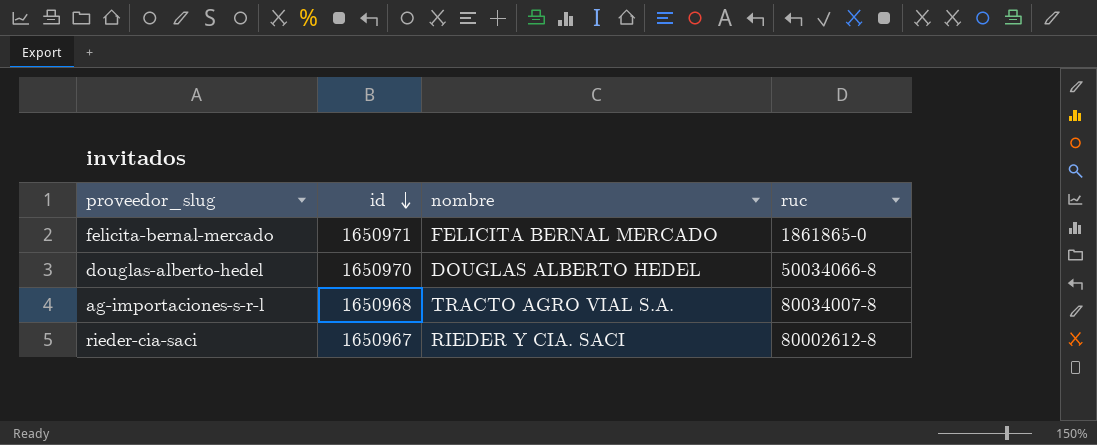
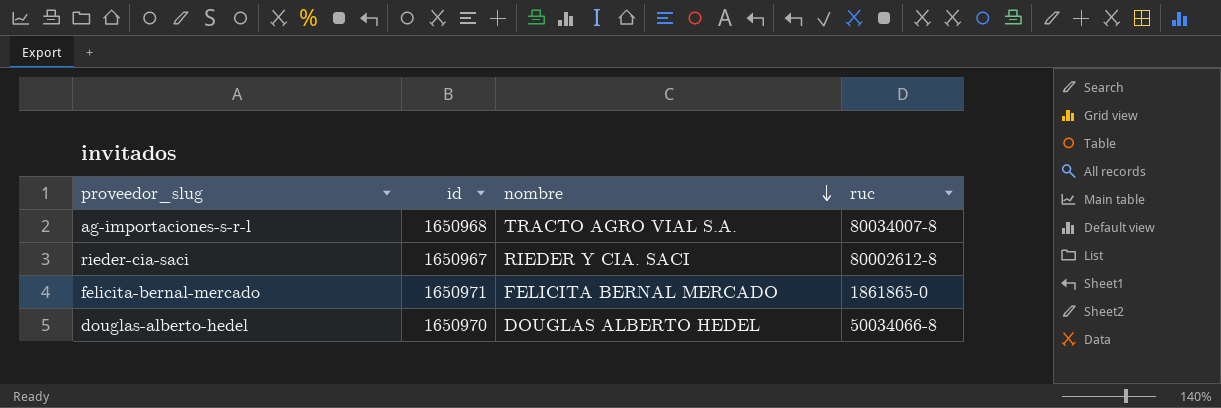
row order: id descending -> nombre descending

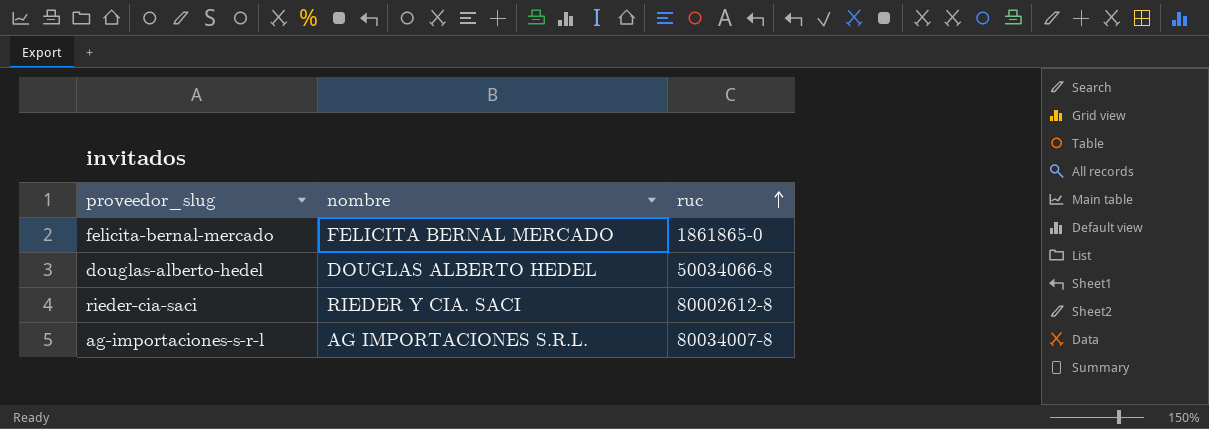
row order: nombre descending -> ruc ascending
column id | position: 2 -> none
ag-importaciones-s-r-l | nombre: TRACTO AGRO VIAL S.A. -> AG IMPORTACIONES S.R.L.

